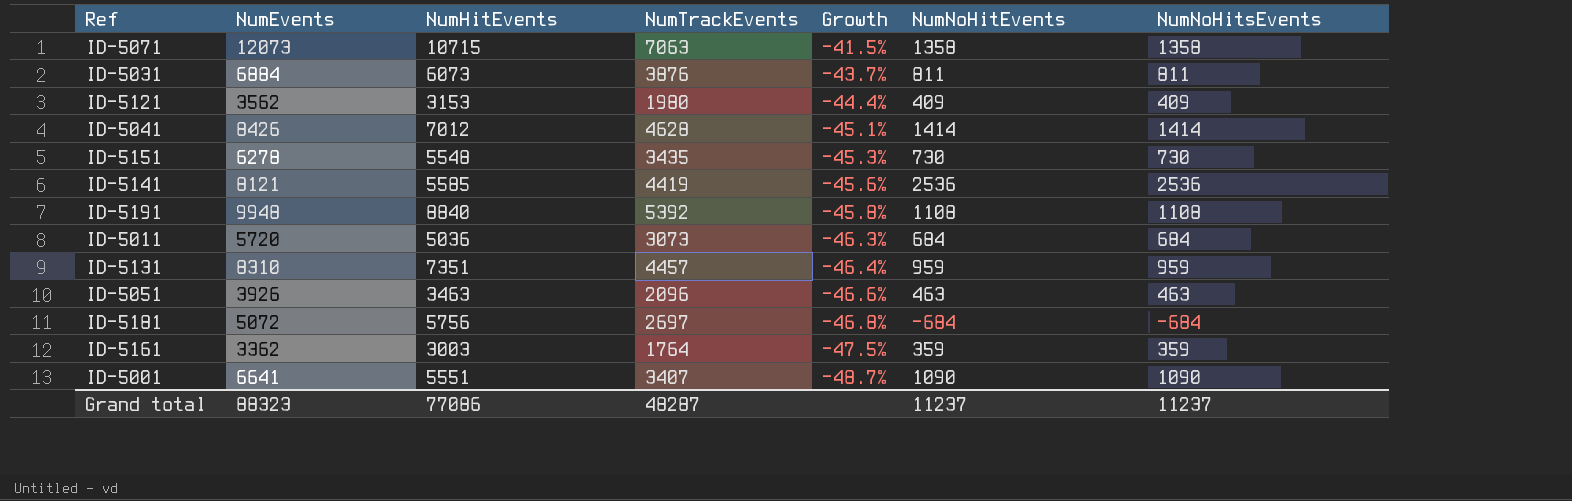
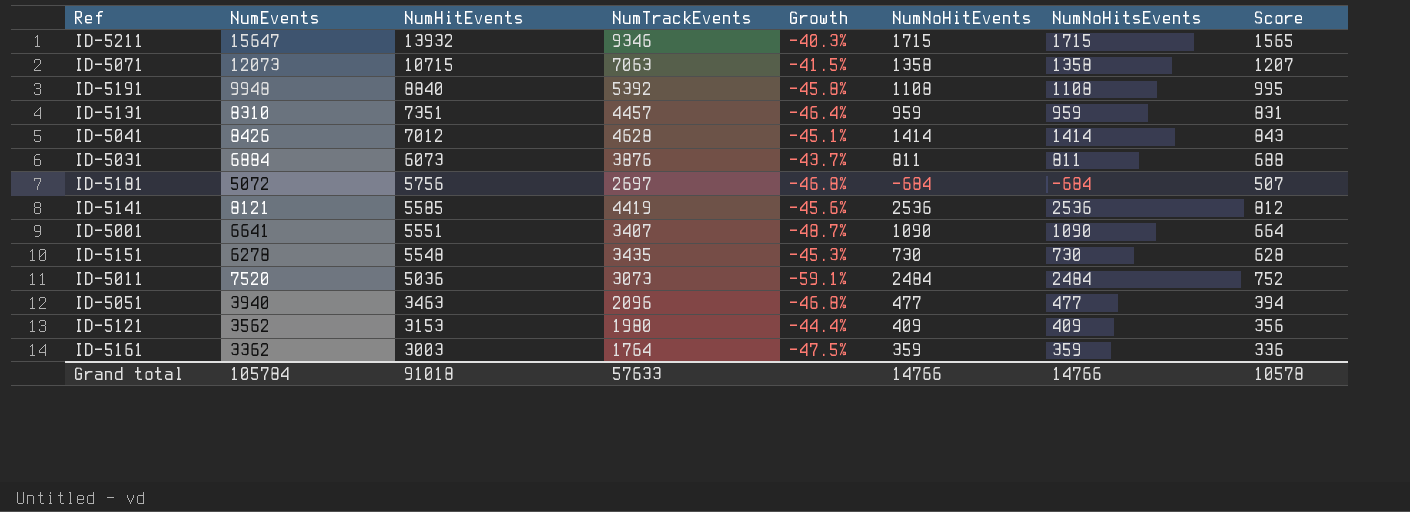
row order: Growth descending -> NumHitEvents descending
column Score | formula: none -> [NumEvents] * 0.1
row ID-5211: none -> 15647 | 13932 | 9346 | -40.3% | 1715 | 1715 | 1565
ID-5011 | NumEvents: 5720 -> 7520
ID-5011 | Growth: -46.3% -> -59.1%
ID-5011 | NumNoHitEvents: 684 -> 2484
ID-5011 | NumNoHitsEvents: 684 -> 2484
ID-5051 | NumEvents: 3926 -> 3940
ID-5051 | Growth: -46.6% -> -46.8%
ID-5051 | NumNoHitEvents: 463 -> 477
ID-5051 | NumNoHitsEvents: 463 -> 477
Grand total | NumEvents: 88323 -> 105784
Grand total | NumHitEvents: 77086 -> 91018
Grand total | NumTrackEvents: 48287 -> 57633
Grand total | NumNoHitEvents: 11237 -> 14766
Grand total | NumNoHitsEvents: 11237 -> 14766

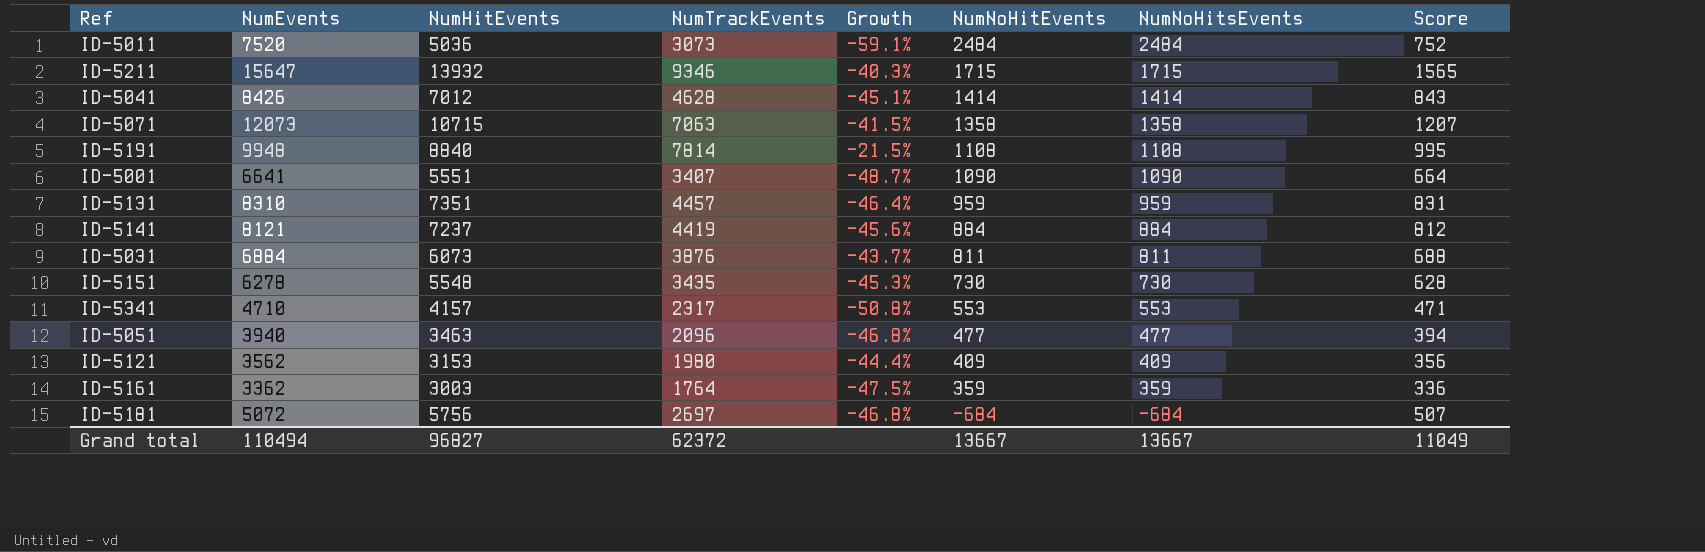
row order: NumHitEvents descending -> NumNoHitEvents descending
ID-5191 | NumTrackEvents: 5392 -> 7814
ID-5191 | Growth: -45.8% -> -21.5%
ID-5141 | NumHitEvents: 5585 -> 7237
ID-5141 | NumNoHitEvents: 2536 -> 884
ID-5141 | NumNoHitsEvents: 2536 -> 884
row ID-5341: none -> 4710 | 4157 | 2317 | -50.8% | 553 | 553 | 471
Grand total | NumEvents: 105784 -> 110494
Grand total | NumHitEvents: 91018 -> 96827
Grand total | NumTrackEvents: 57633 -> 62372
Grand total | NumNoHitEvents: 14766 -> 13667
Grand total | NumNoHitsEvents: 14766 -> 13667
Grand total | Score: 10578 -> 11049

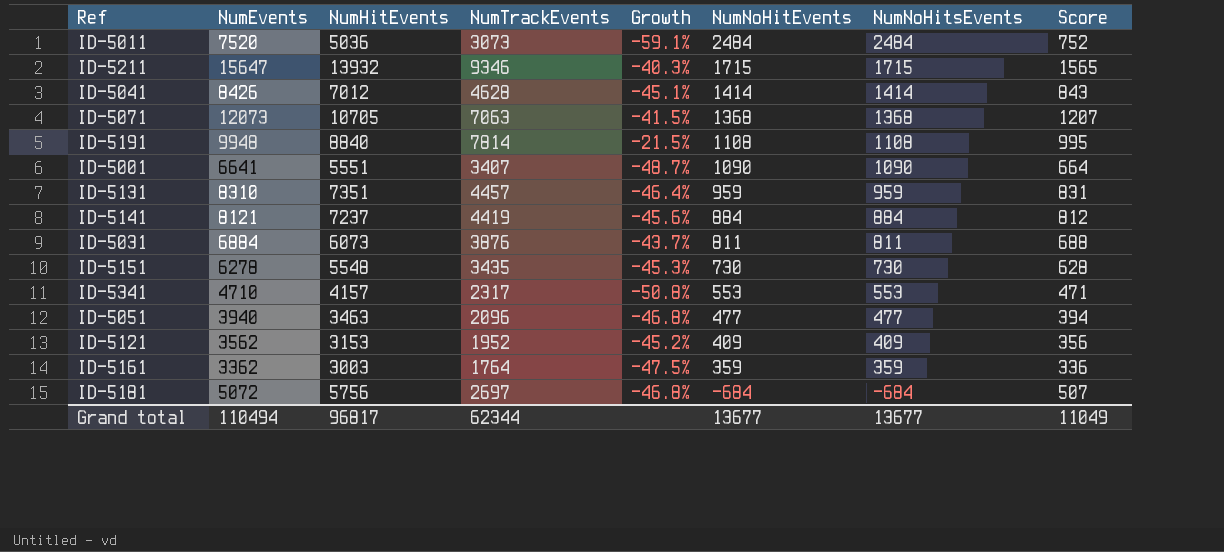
ID-5071 | NumHitEvents: 10715 -> 10705
ID-5071 | NumNoHitEvents: 1358 -> 1368
ID-5071 | NumNoHitsEvents: 1358 -> 1368
ID-5121 | NumTrackEvents: 1980 -> 1952
ID-5121 | Growth: -44.4% -> -45.2%
Grand total | NumHitEvents: 96827 -> 96817
Grand total | NumTrackEvents: 62372 -> 62344
Grand total | NumNoHitEvents: 13667 -> 13677
Grand total | NumNoHitsEvents: 13667 -> 13677

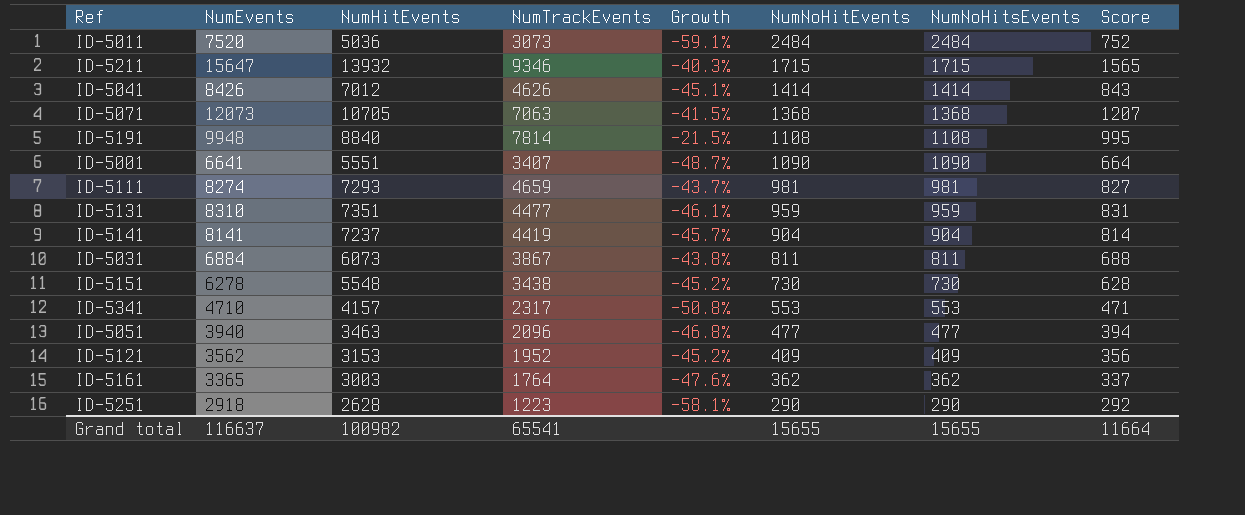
row ID-5181: 5072 | 5756 | 2697 | -46.8% | -684 | -684 | 507 -> none
ID-5041 | NumTrackEvents: 4628 -> 4626
row ID-5111: none -> 8274 | 7293 | 4659 | -43.7% | 981 | 981 | 827
ID-5131 | NumTrackEvents: 4457 -> 4477
ID-5131 | Growth: -46.4% -> -46.1%
ID-5141 | NumEvents: 8121 -> 8141
ID-5141 | Growth: -45.6% -> -45.7%
ID-5141 | NumNoHitEvents: 884 -> 904
ID-5141 | NumNoHitsEvents: 884 -> 904
ID-5141 | Score: 812 -> 814
ID-5031 | NumTrackEvents: 3876 -> 3867
ID-5031 | Growth: -43.7% -> -43.8%
ID-5151 | NumTrackEvents: 3435 -> 3438
ID-5151 | Growth: -45.3% -> -45.2%
ID-5161 | NumEvents: 3362 -> 3365
ID-5161 | Growth: -47.5% -> -47.6%
ID-5161 | NumNoHitEvents: 359 -> 362
ID-5161 | NumNoHitsEvents: 359 -> 362
ID-5161 | Score: 336 -> 337
row ID-5251: none -> 2918 | 2628 | 1223 | -58.1% | 290 | 290 | 292
Grand total | NumEvents: 110494 -> 116637
Grand total | NumHitEvents: 96817 -> 100982
Grand total | NumTrackEvents: 62344 -> 65541
Grand total | NumNoHitEvents: 13677 -> 15655
Grand total | NumNoHitsEvents: 13677 -> 15655
Grand total | Score: 11049 -> 11664

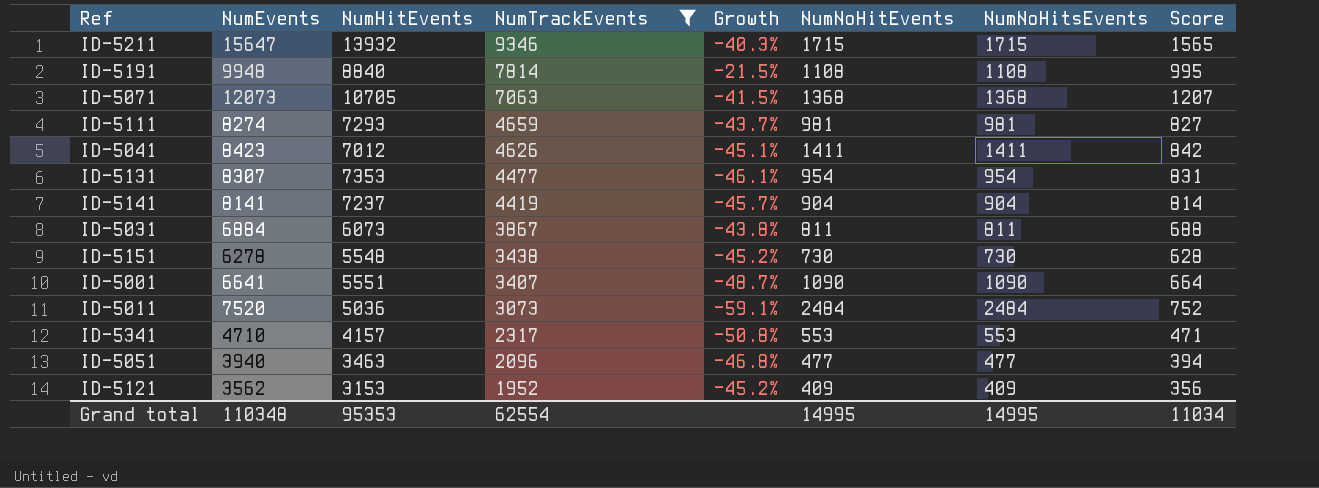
filter: none -> NumTrackEvents >= 1952
row order: NumNoHitEvents descending -> NumTrackEvents descending
ID-5041 | NumEvents: 8426 -> 8423
ID-5041 | NumNoHitEvents: 1414 -> 1411
ID-5041 | NumNoHitsEvents: 1414 -> 1411
ID-5041 | Score: 843 -> 842
ID-5131 | NumEvents: 8310 -> 8307
ID-5131 | NumHitEvents: 7351 -> 7353
ID-5131 | NumNoHitEvents: 959 -> 954
ID-5131 | NumNoHitsEvents: 959 -> 954
Grand total | NumEvents: 116637 -> 110348
Grand total | NumHitEvents: 100982 -> 95353
Grand total | NumTrackEvents: 65541 -> 62554
Grand total | NumNoHitEvents: 15655 -> 14995
Grand total | NumNoHitsEvents: 15655 -> 14995
Grand total | Score: 11664 -> 11034

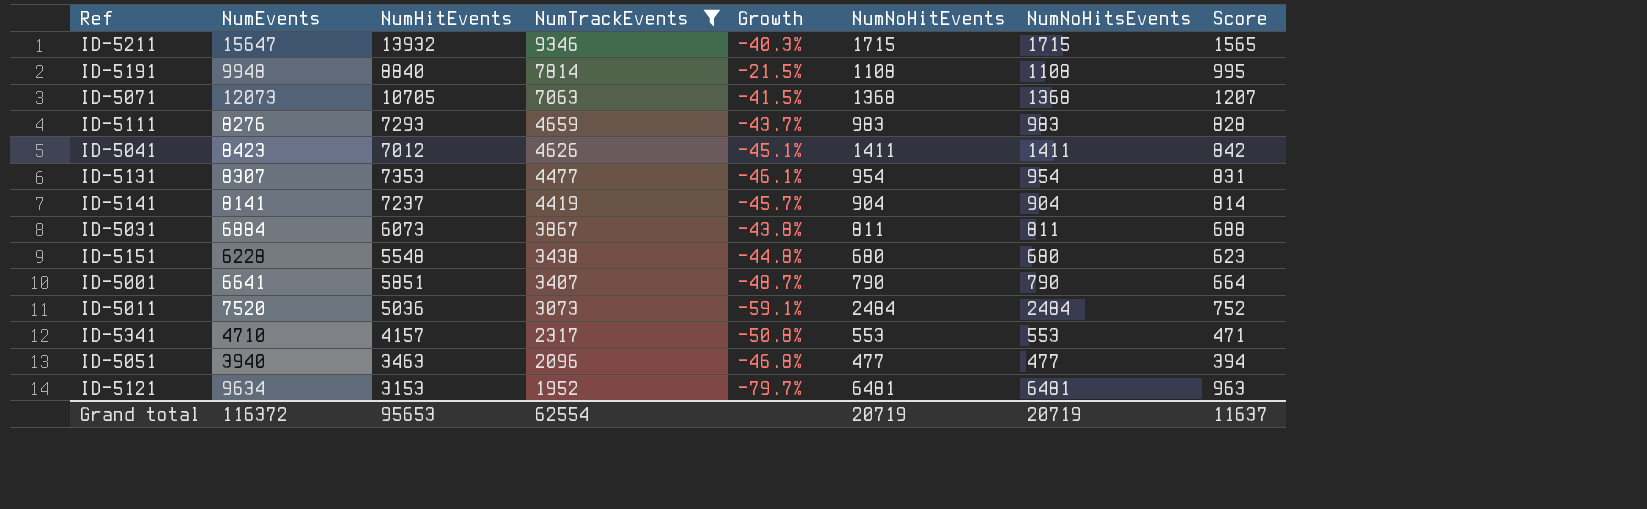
ID-5111 | NumEvents: 8274 -> 8276
ID-5111 | NumNoHitEvents: 981 -> 983
ID-5111 | NumNoHitsEvents: 981 -> 983
ID-5111 | Score: 827 -> 828
ID-5151 | NumEvents: 6278 -> 6228
ID-5151 | Growth: -45.2% -> -44.8%
ID-5151 | NumNoHitEvents: 730 -> 680
ID-5151 | NumNoHitsEvents: 730 -> 680
ID-5151 | Score: 628 -> 623
ID-5001 | NumHitEvents: 5551 -> 5851
ID-5001 | NumNoHitEvents: 1090 -> 790
ID-5001 | NumNoHitsEvents: 1090 -> 790
ID-5121 | NumEvents: 3562 -> 9634
ID-5121 | Growth: -45.2% -> -79.7%
ID-5121 | NumNoHitEvents: 409 -> 6481
ID-5121 | NumNoHitsEvents: 409 -> 6481
ID-5121 | Score: 356 -> 963
Grand total | NumEvents: 110348 -> 116372
Grand total | NumHitEvents: 95353 -> 95653
Grand total | NumNoHitEvents: 14995 -> 20719
Grand total | NumNoHitsEvents: 14995 -> 20719
Grand total | Score: 11034 -> 11637

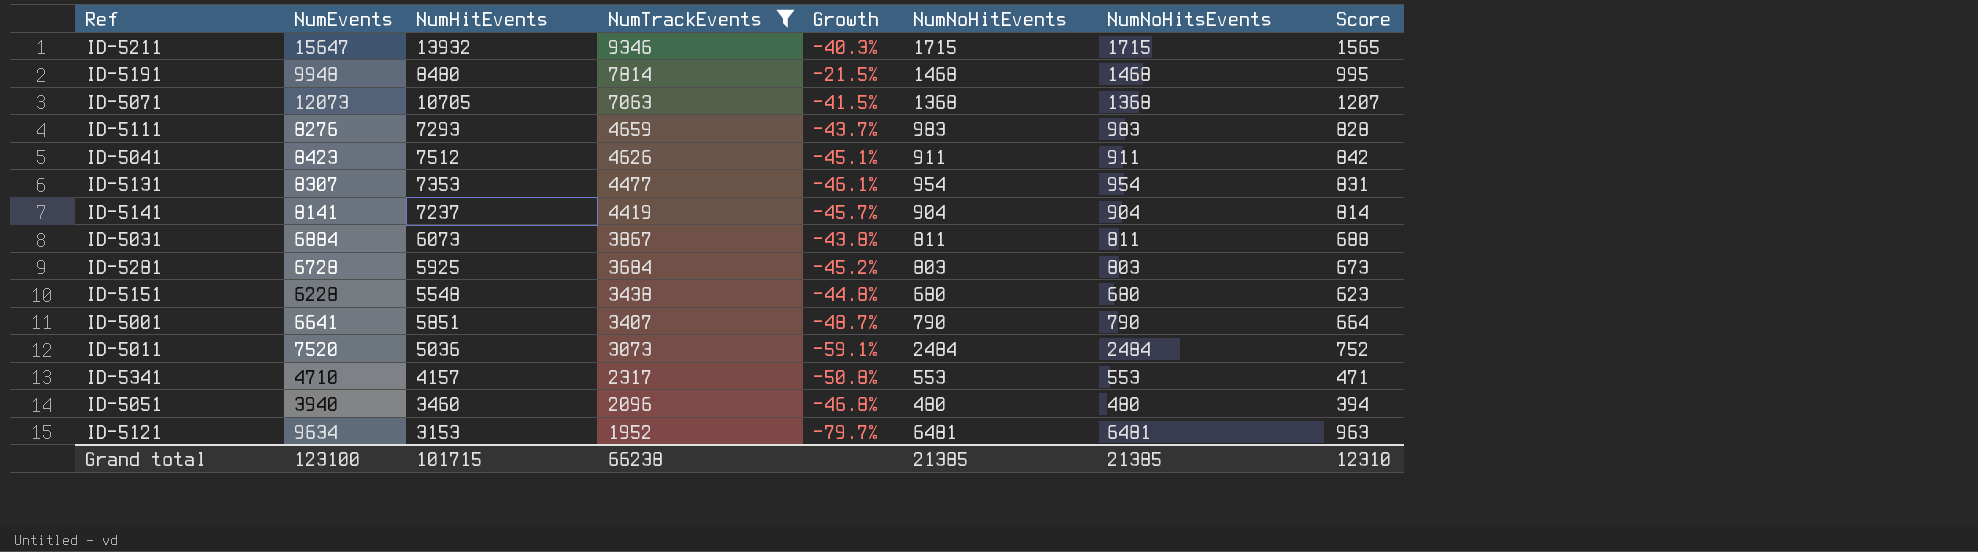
ID-5191 | NumHitEvents: 8840 -> 8480
ID-5191 | NumNoHitEvents: 1108 -> 1468
ID-5191 | NumNoHitsEvents: 1108 -> 1468
ID-5041 | NumHitEvents: 7012 -> 7512
ID-5041 | NumNoHitEvents: 1411 -> 911
ID-5041 | NumNoHitsEvents: 1411 -> 911
row ID-5281: none -> 6728 | 5925 | 3684 | -45.2% | 803 | 803 | 673
ID-5051 | NumHitEvents: 3463 -> 3460
ID-5051 | NumNoHitEvents: 477 -> 480
ID-5051 | NumNoHitsEvents: 477 -> 480
Grand total | NumEvents: 116372 -> 123100
Grand total | NumHitEvents: 95653 -> 101715
Grand total | NumTrackEvents: 62554 -> 66238
Grand total | NumNoHitEvents: 20719 -> 21385
Grand total | NumNoHitsEvents: 20719 -> 21385
Grand total | Score: 11637 -> 12310

